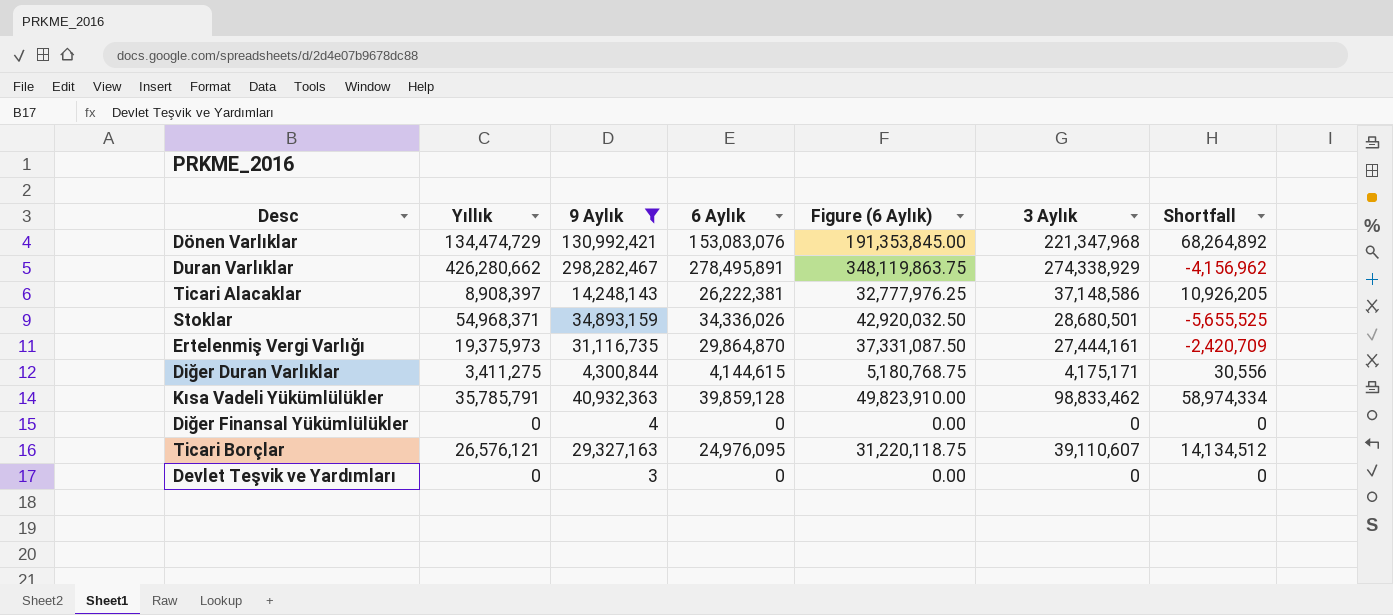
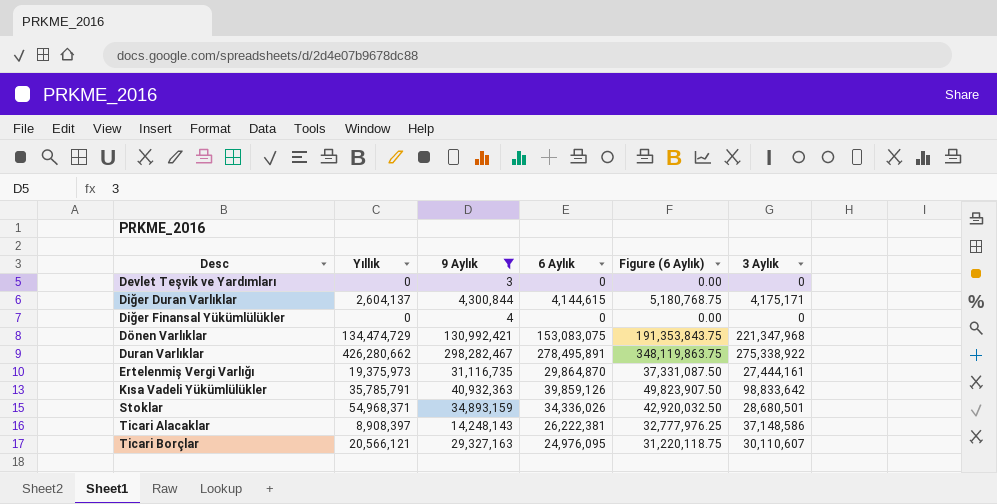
row order: none -> Desc ascending
column Shortfall | formula: [3 Aylık] - [6 Aylık] -> none
Diğer Duran Varlıklar | Yıllık: 3,411,275 -> 2,604,137
Dönen Varlıklar | 6 Aylık: 153,083,076 -> 153,083,075
Dönen Varlıklar | Figure (6 Aylık): 191,353,845.00 -> 191,353,843.75
Duran Varlıklar | 3 Aylık: 274,338,929 -> 275,338,922
Kısa Vadeli Yükümlülükler | 6 Aylık: 39,859,128 -> 39,859,126
Kısa Vadeli Yükümlülükler | Figure (6 Aylık): 49,823,910.00 -> 49,823,907.50
Kısa Vadeli Yükümlülükler | 3 Aylık: 98,833,462 -> 98,833,642
Ticari Borçlar | Yıllık: 26,576,121 -> 20,566,121
Ticari Borçlar | 3 Aylık: 39,110,607 -> 30,110,607

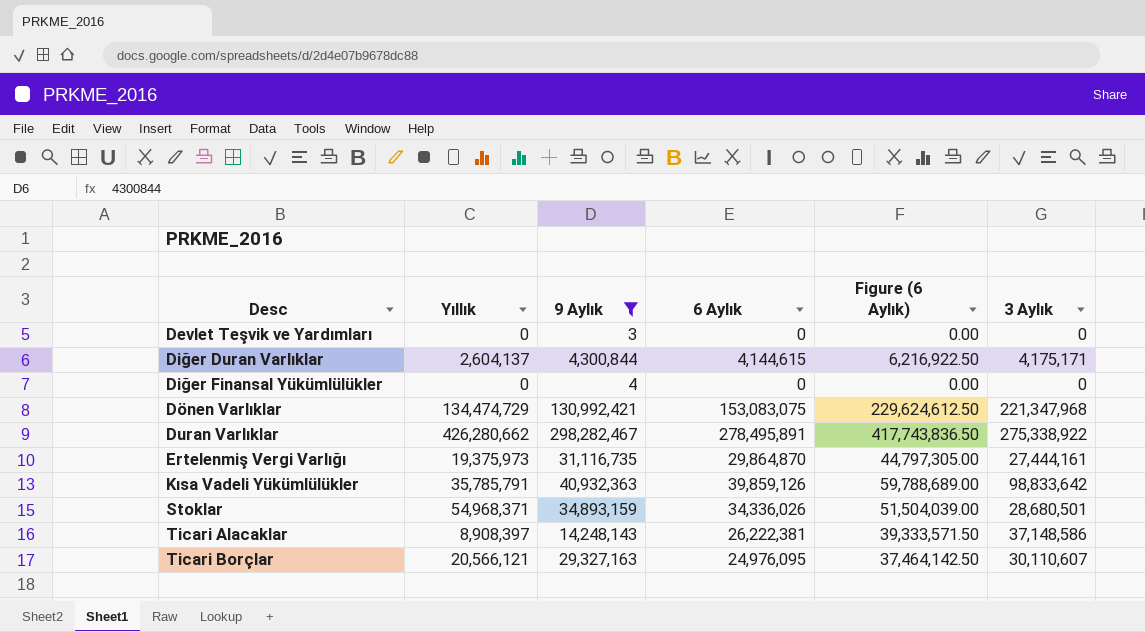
column Figure (6 Aylık) | formula: [6 Aylık] * 1.25 -> [6 Aylık] * 1.5

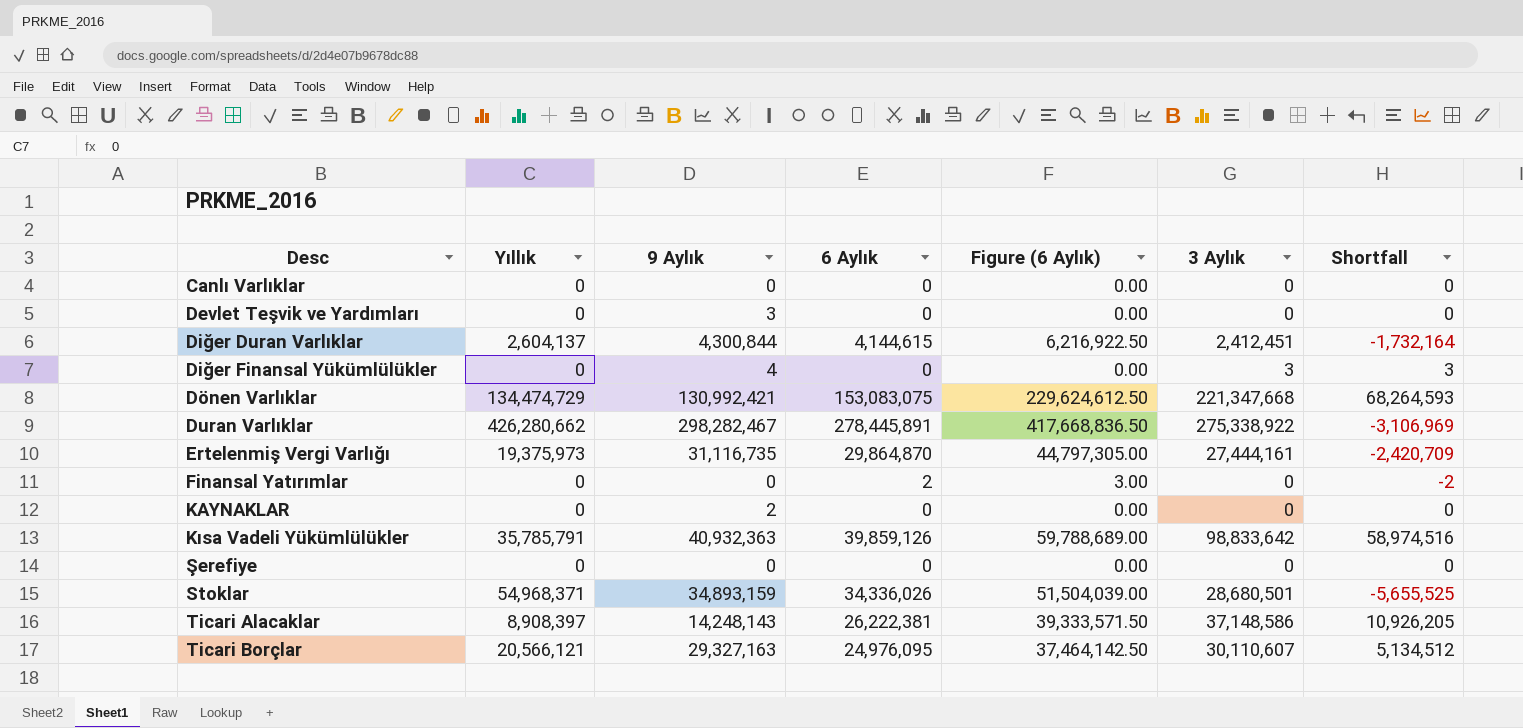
filter: 9 Aylık >= 3 -> none
column Shortfall | formula: none -> [3 Aylık] - [6 Aylık]
Diğer Duran Varlıklar | 3 Aylık: 4,175,171 -> 2,412,451
Diğer Finansal Yükümlülükler | 3 Aylık: 0 -> 3
Dönen Varlıklar | 3 Aylık: 221,347,968 -> 221,347,668
Duran Varlıklar | 6 Aylık: 278,495,891 -> 278,445,891
Duran Varlıklar | Figure (6 Aylık): 417,743,836.50 -> 417,668,836.50

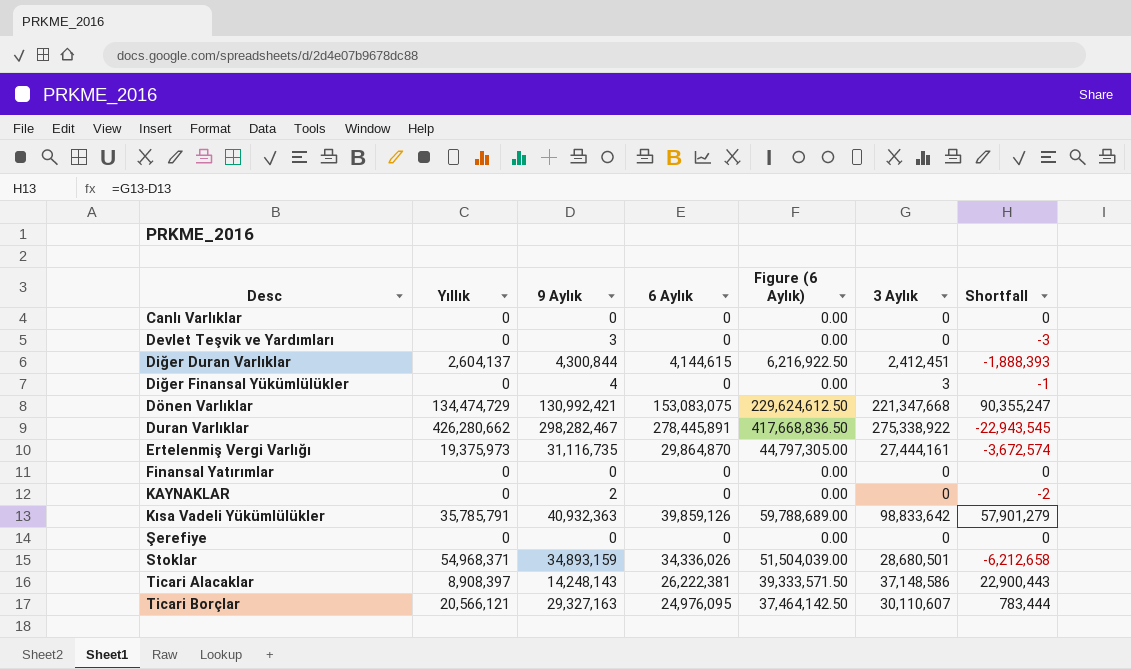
column Shortfall | formula: [3 Aylık] - [6 Aylık] -> [3 Aylık] - [9 Aylık]
Finansal Yatırımlar | 6 Aylık: 2 -> 0
Finansal Yatırımlar | Figure (6 Aylık): 3.00 -> 0.00

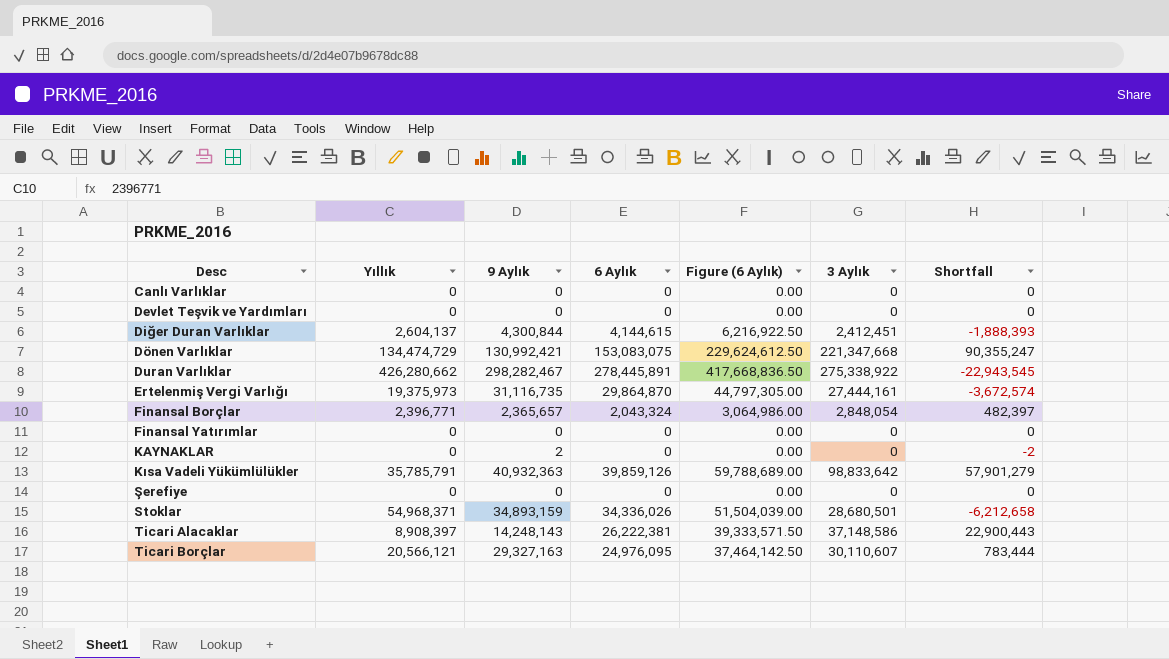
row Diğer Finansal Yükümlülükler: 0 | 4 | 0 | 0.00 | 3 | -1 -> none
Devlet Teşvik ve Yardımları | 9 Aylık: 3 -> 0
Devlet Teşvik ve Yardımları | Shortfall: -3 -> 0
row Finansal Borçlar: none -> 2,396,771 | 2,365,657 | 2,043,324 | 3,064,986.00 | 2,848,054 | 482,397

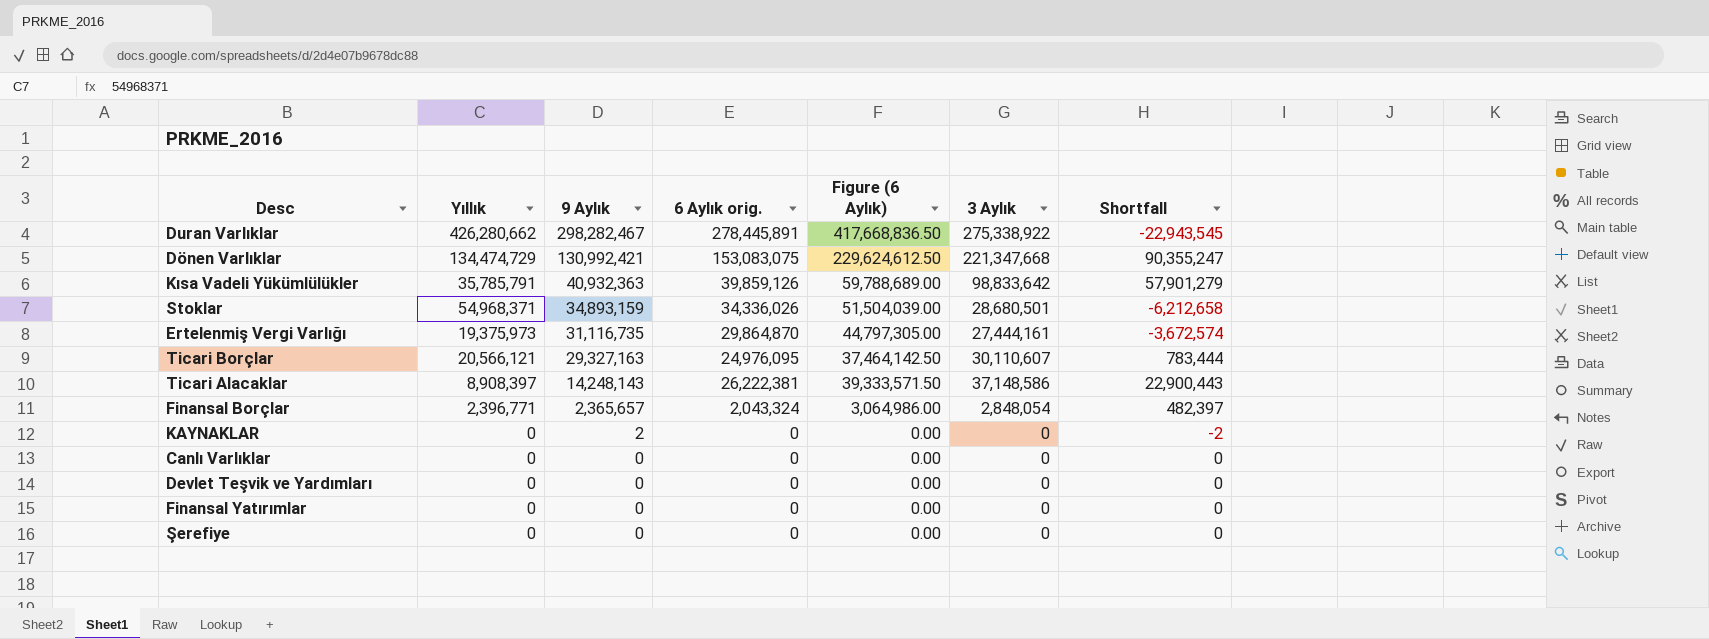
row order: Desc ascending -> 9 Aylık descending
column name: 6 Aylık -> 6 Aylık orig.
row Diğer Duran Varlıklar: 2,604,137 | 4,300,844 | 4,144,615 | 6,216,922.50 | 2,412,451 | -1,888,393 -> none

